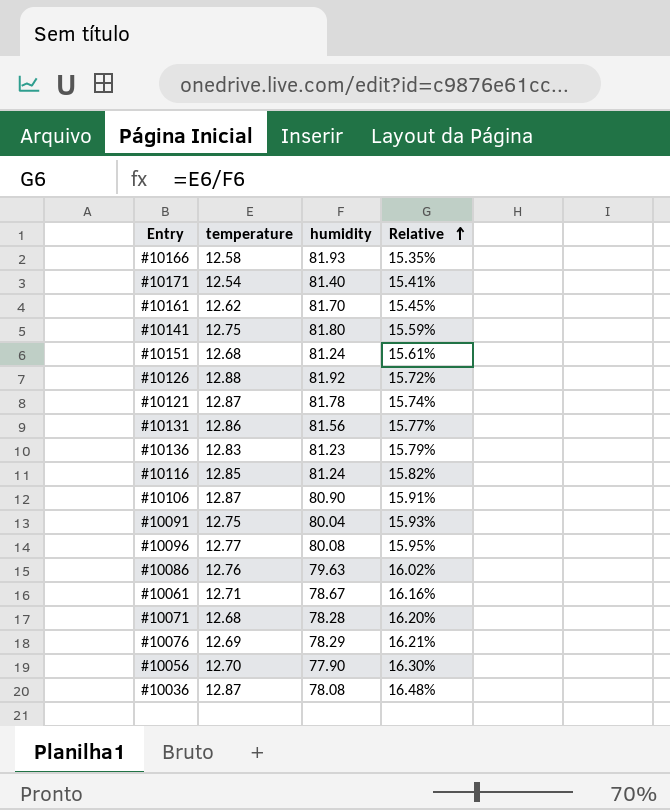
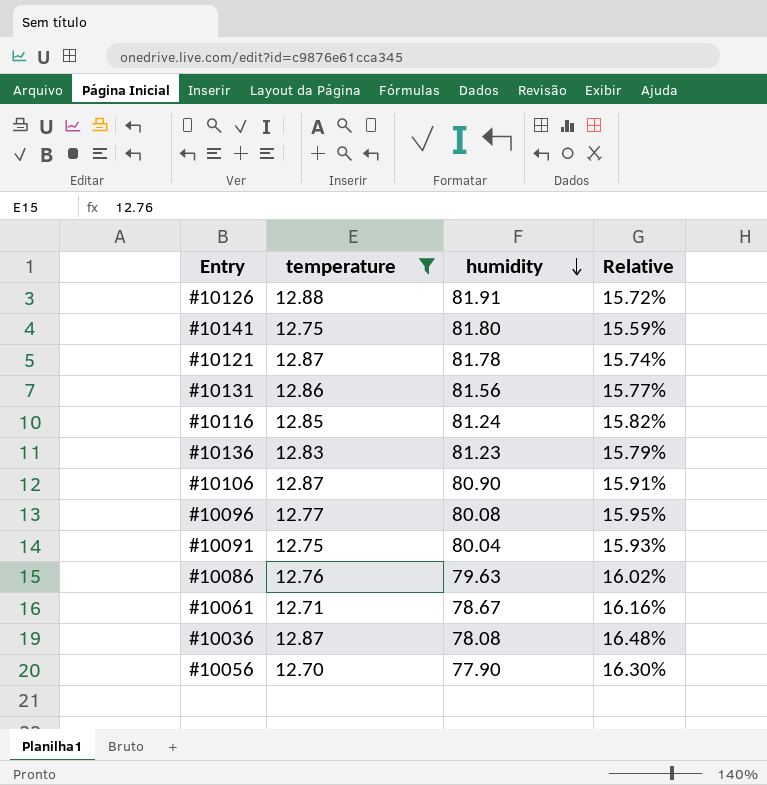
filter: none -> temperature >= 12.70
row order: Relative ascending -> humidity descending
#10126 | humidity: 81.92 -> 81.91

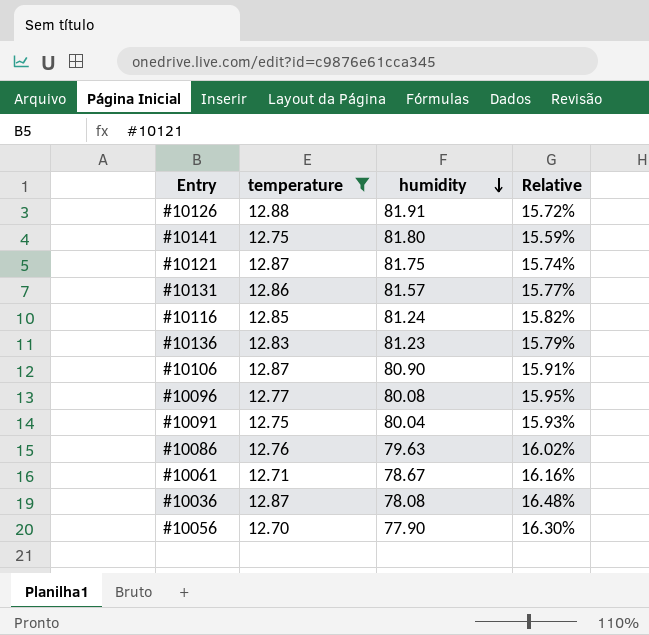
#10121 | humidity: 81.78 -> 81.75
#10131 | humidity: 81.56 -> 81.57

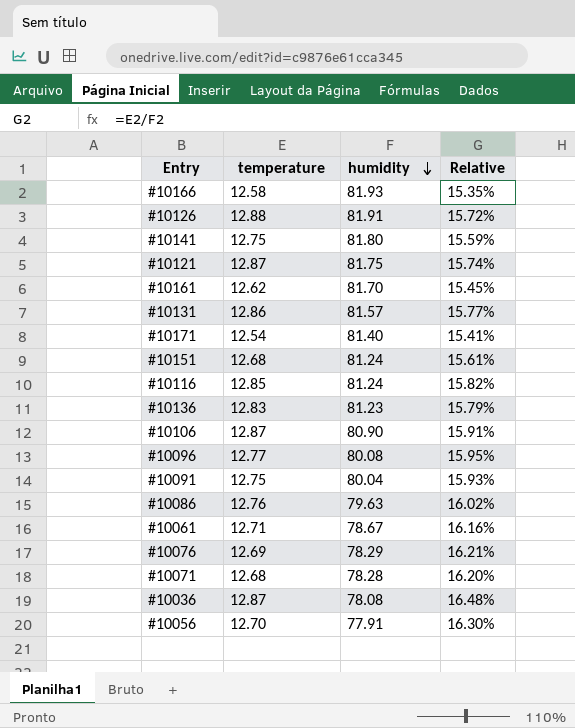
filter: temperature >= 12.70 -> none
#10056 | humidity: 77.90 -> 77.91

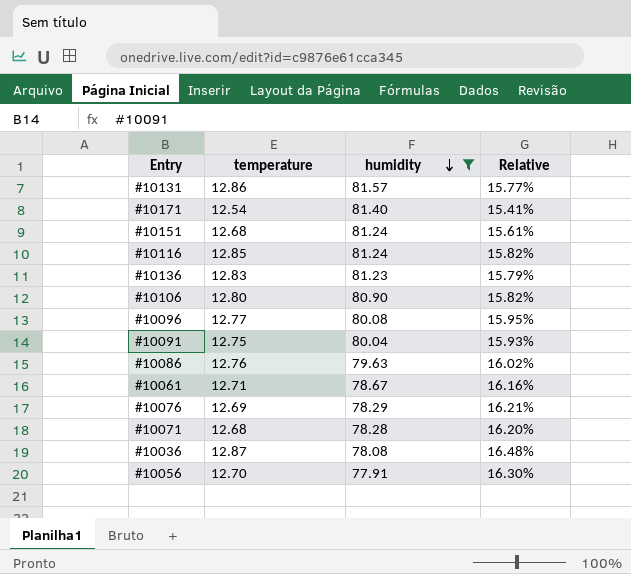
filter: none -> humidity <= 81.57
#10106 | temperature: 12.87 -> 12.80
#10106 | Relative: 15.91% -> 15.82%

